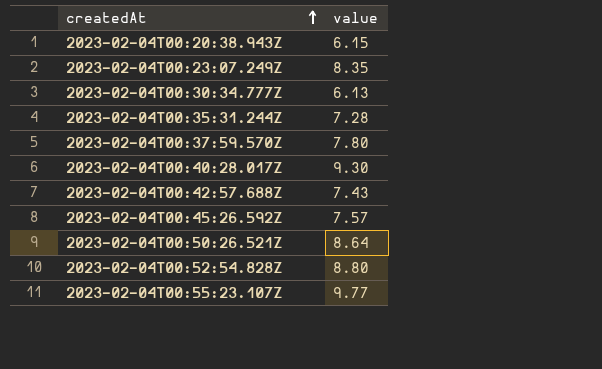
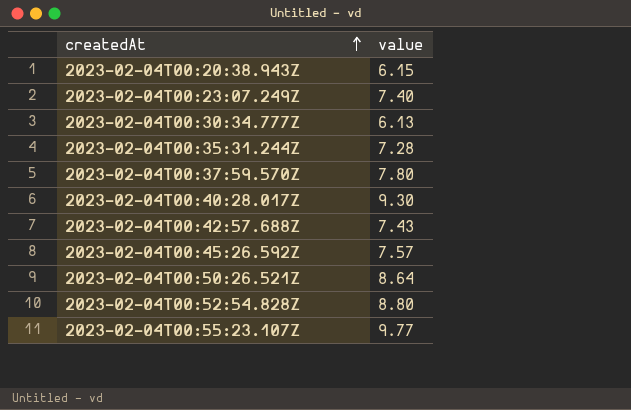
2023-02-04T00:23:07.249Z | value: 8.35 -> 7.40

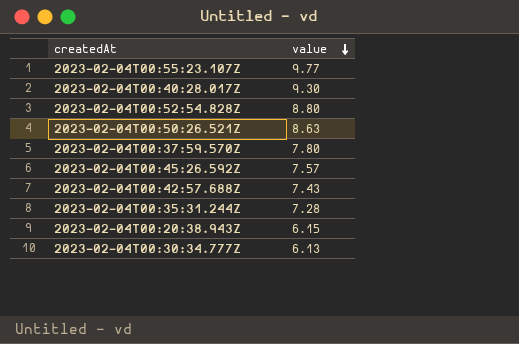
row order: createdAt ascending -> value descending
row 2023-02-04T00:23:07.249Z: 7.40 -> none
2023-02-04T00:50:26.521Z | value: 8.64 -> 8.63

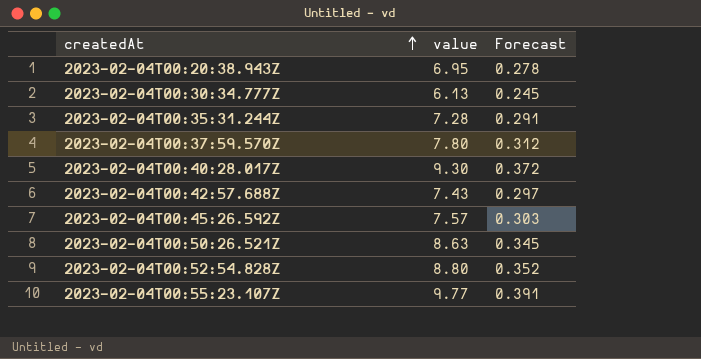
row order: value descending -> createdAt ascending
column Forecast | formula: none -> [value] * 0.04
2023-02-04T00:20:38.943Z | value: 6.15 -> 6.95

